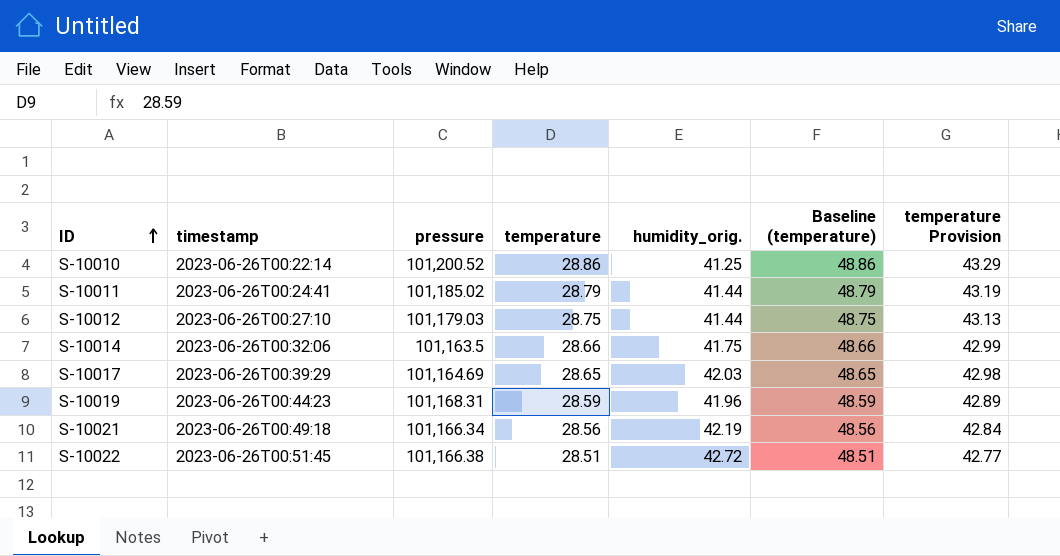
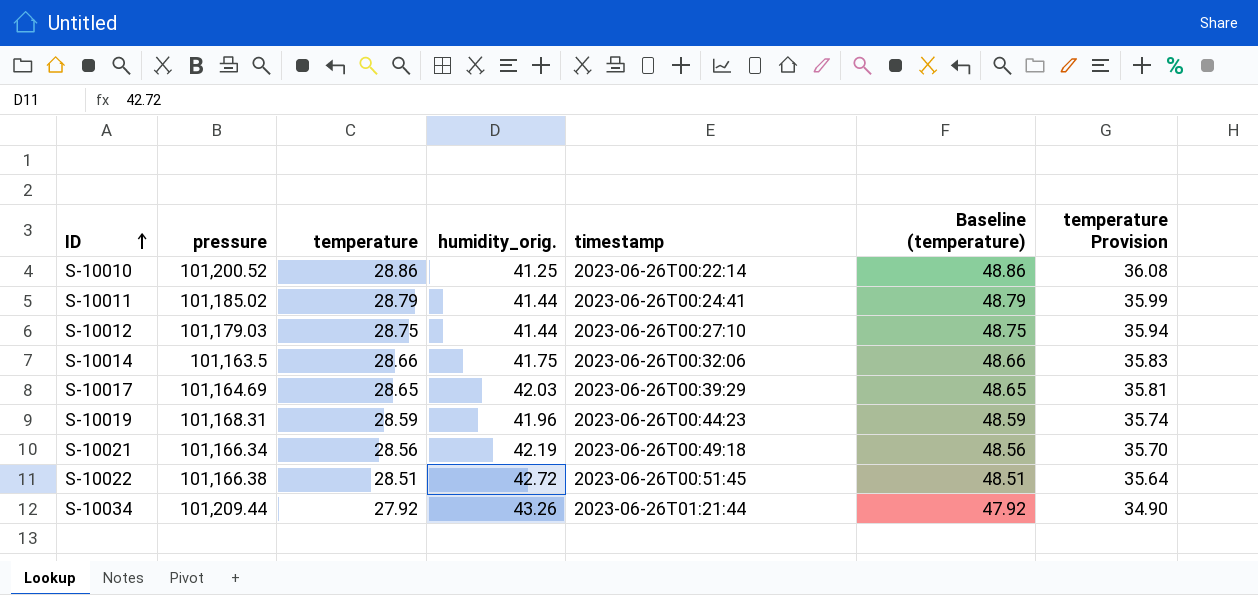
column timestamp | position: 2 -> 5
column temperature Provision | formula: [temperature] * 1.5 -> [temperature] * 1.25
row S-10034: none -> 101,209.44 | 27.92 | 43.26 | 2023-06-26T01:21:44 | 47.92 | 34.90

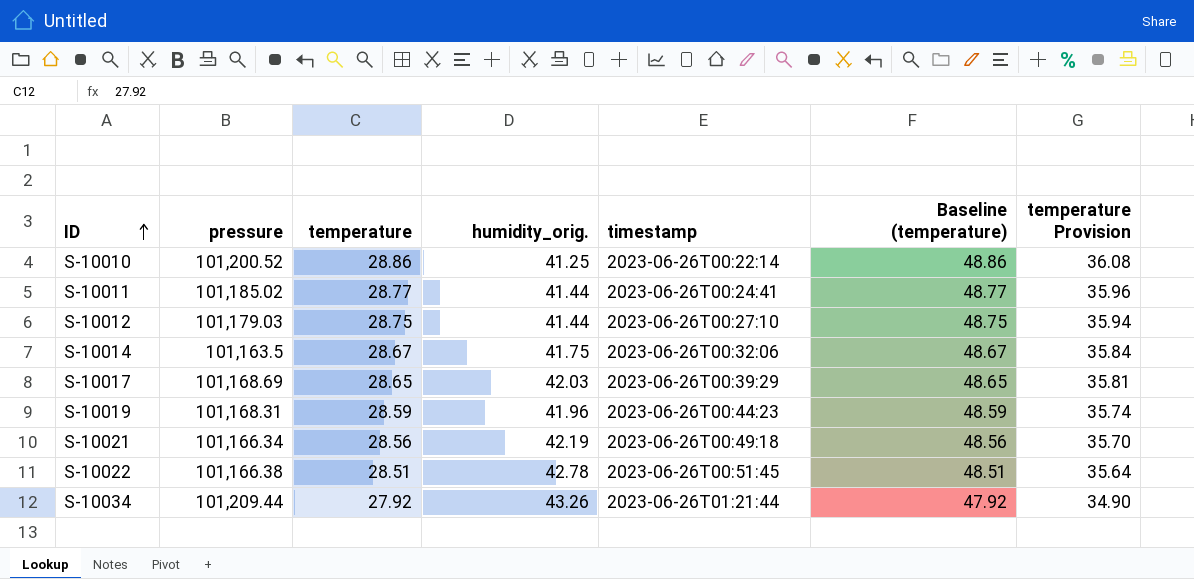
S-10011 | temperature: 28.79 -> 28.77
S-10011 | Baseline (temperature): 48.79 -> 48.77
S-10011 | temperature Provision: 35.99 -> 35.96
S-10014 | temperature: 28.66 -> 28.67
S-10014 | Baseline (temperature): 48.66 -> 48.67
S-10014 | temperature Provision: 35.83 -> 35.84
S-10017 | pressure: 101,164.69 -> 101,168.69
S-10022 | humidity_orig.: 42.72 -> 42.78

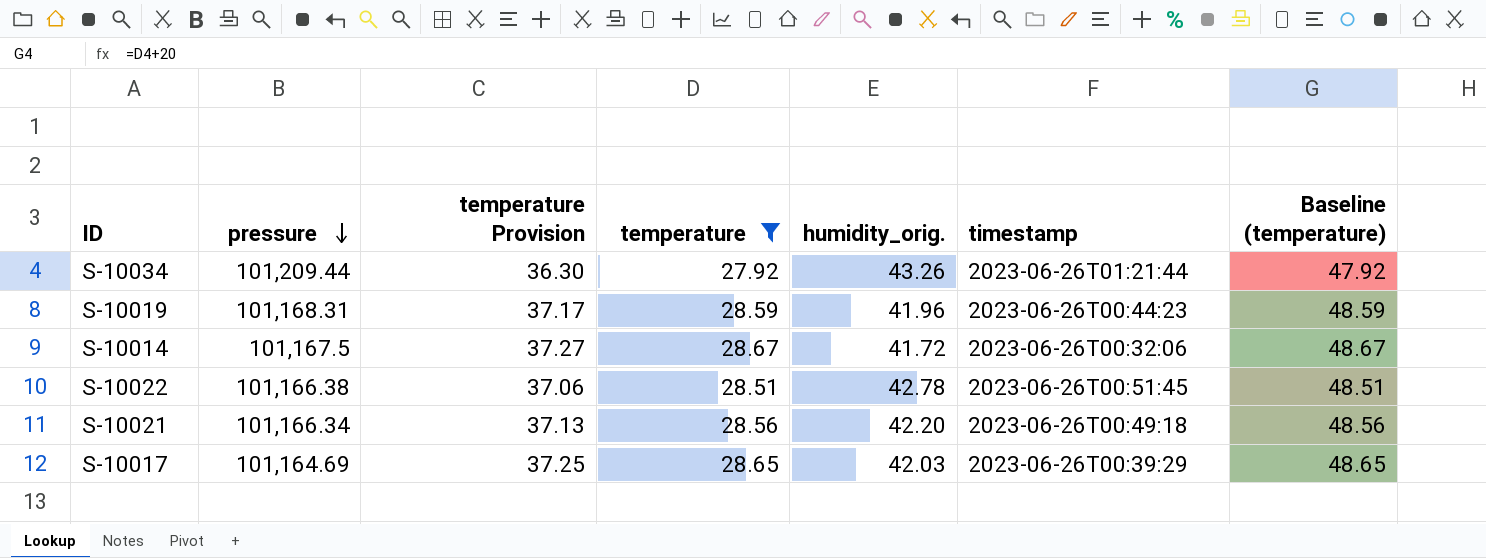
filter: none -> temperature <= 28.67
row order: ID ascending -> pressure descending
column temperature Provision | formula: [temperature] * 1.25 -> [temperature] * 1.3
column temperature Provision | position: 7 -> 3
S-10014 | pressure: 101,163.5 -> 101,167.5
S-10014 | humidity_orig.: 41.75 -> 41.72
S-10021 | humidity_orig.: 42.19 -> 42.20
S-10017 | pressure: 101,168.69 -> 101,164.69

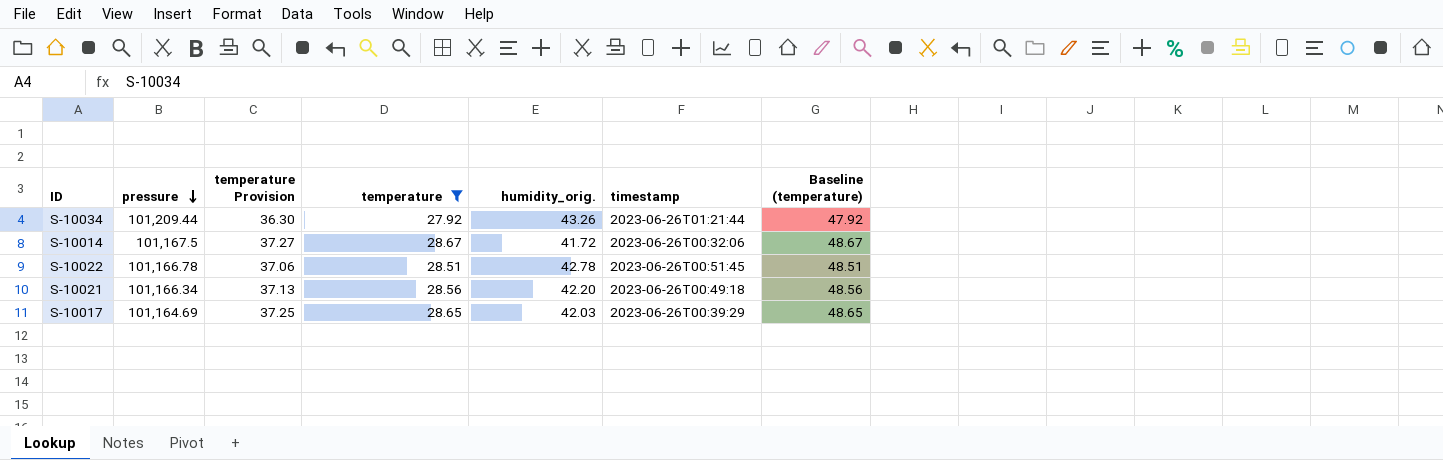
row S-10019: 101,168.31 | 37.17 | 28.59 | 41.96 | 2023-06-26T00:44:23 | 48.59 -> none
S-10022 | pressure: 101,166.38 -> 101,166.78

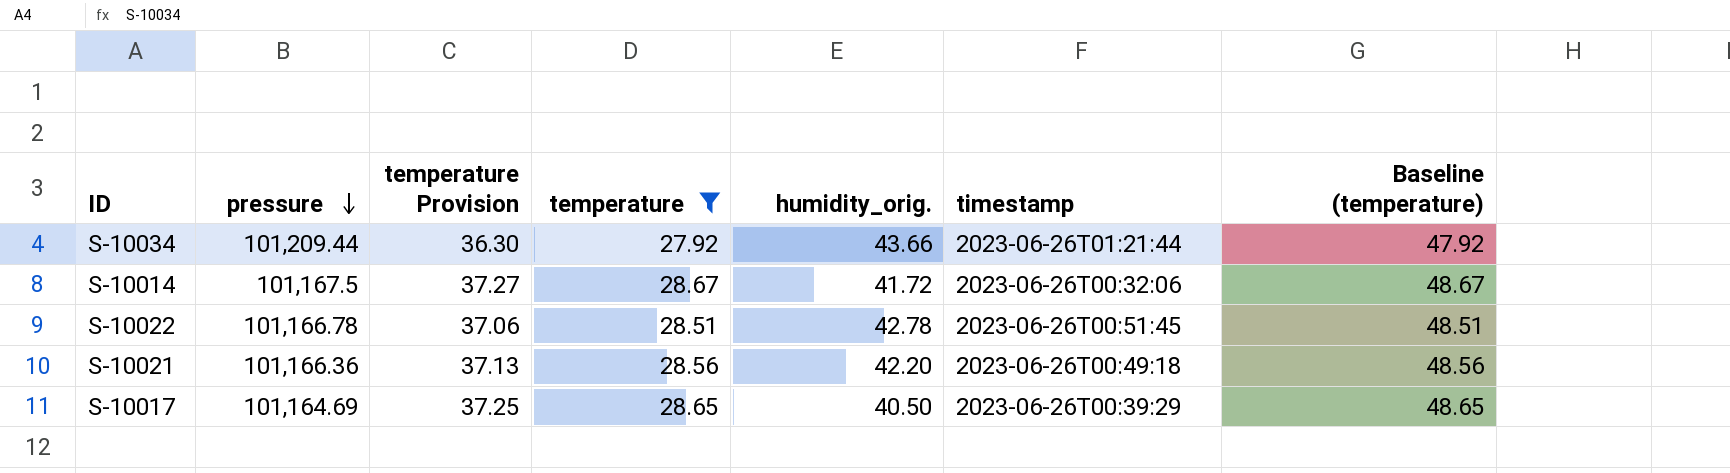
S-10034 | humidity_orig.: 43.26 -> 43.66
S-10021 | pressure: 101,166.34 -> 101,166.36
S-10017 | humidity_orig.: 42.03 -> 40.50

